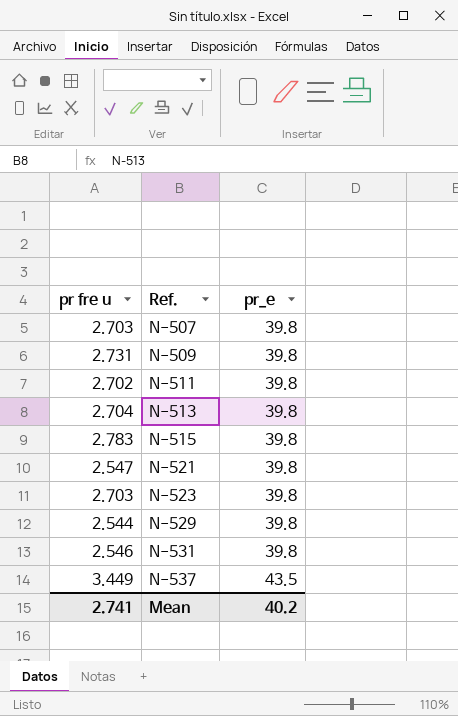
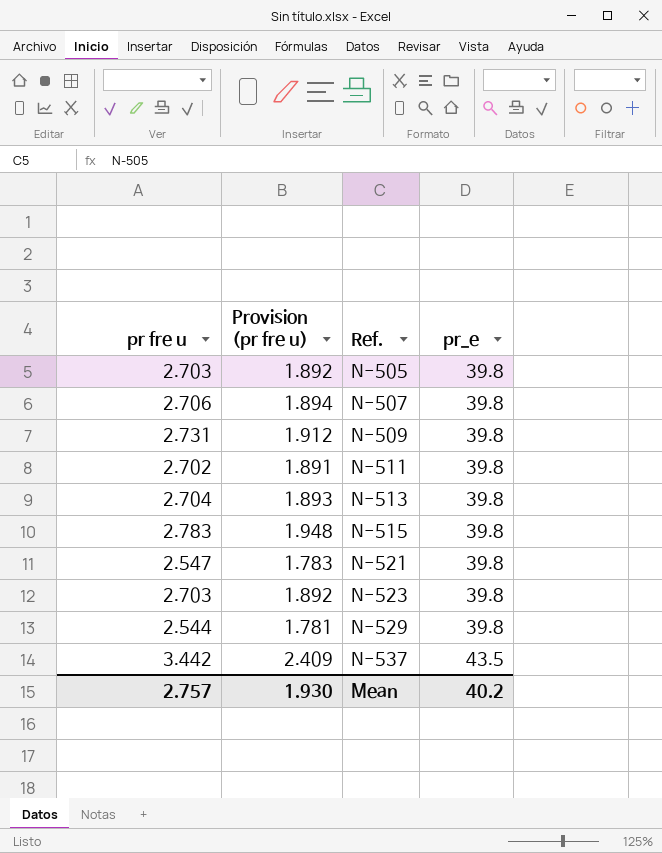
column Provision (pr fre u) | formula: none -> [pr fre u] * 0.7
row N-531: 2.546 | 39.8 -> none
row N-505: none -> 2.703 | 1.892 | 39.8
N-507 | pr fre u: 2.703 -> 2.706
N-537 | pr fre u: 3.449 -> 3.442
Mean | pr fre u: 2.741 -> 2.757

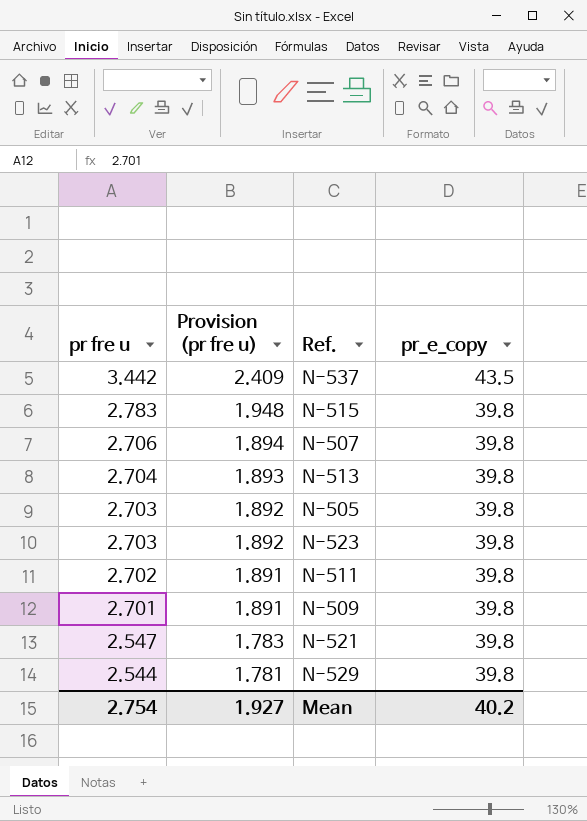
row order: Ref. ascending -> pr fre u descending
column name: pr_e -> pr_e_copy
N-509 | pr fre u: 2.731 -> 2.701
N-509 | Provision (pr fre u): 1.912 -> 1.891
Mean | pr fre u: 2.757 -> 2.754
Mean | Provision (pr fre u): 1.930 -> 1.927

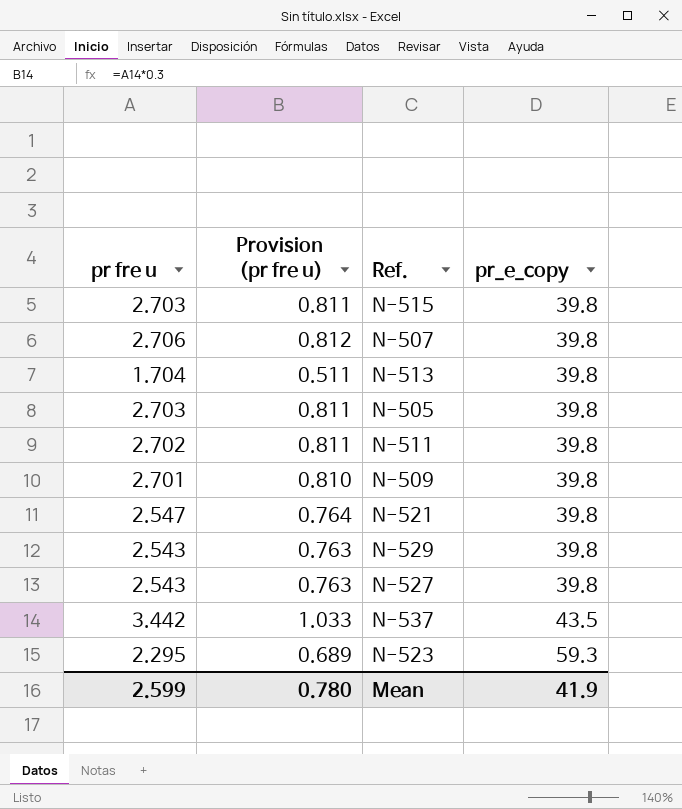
row order: pr fre u descending -> pr_e_copy ascending
column Provision (pr fre u) | formula: [pr fre u] * 0.7 -> [pr fre u] * 0.3
N-515 | pr fre u: 2.783 -> 2.703
N-513 | pr fre u: 2.704 -> 1.704
N-529 | pr fre u: 2.544 -> 2.543
row N-527: none -> 2.543 | 0.763 | 39.8
N-523 | pr fre u: 2.703 -> 2.295
N-523 | pr_e_copy: 39.8 -> 59.3
Mean | pr fre u: 2.754 -> 2.599
Mean | Provision (pr fre u): 1.927 -> 0.780
Mean | pr_e_copy: 40.2 -> 41.9

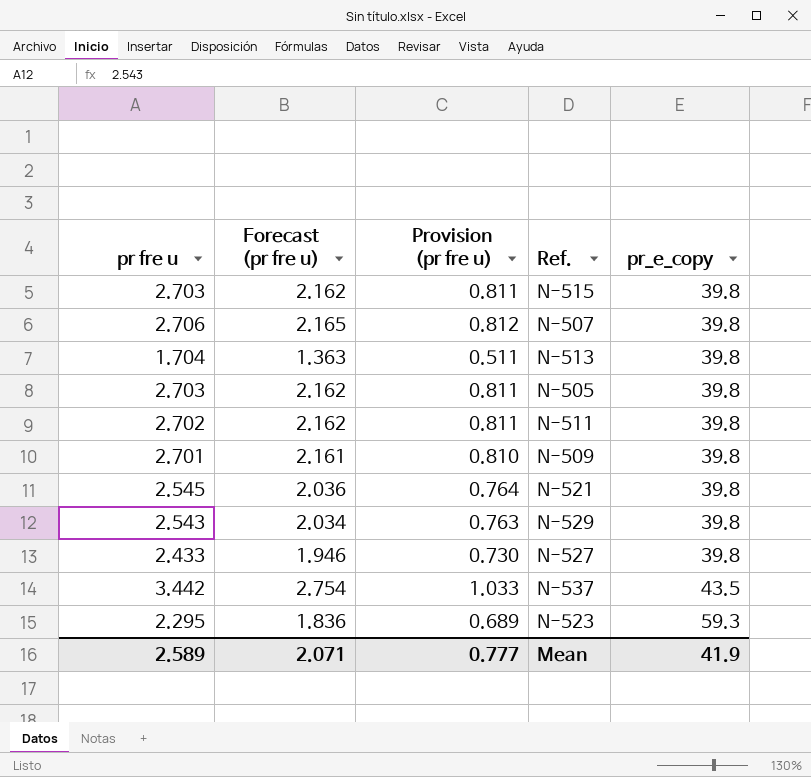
column Forecast (pr fre u) | formula: none -> [pr fre u] * 0.8
N-521 | pr fre u: 2.547 -> 2.545
N-527 | pr fre u: 2.543 -> 2.433
N-527 | Provision (pr fre u): 0.763 -> 0.730
Mean | pr fre u: 2.599 -> 2.589
Mean | Provision (pr fre u): 0.780 -> 0.777

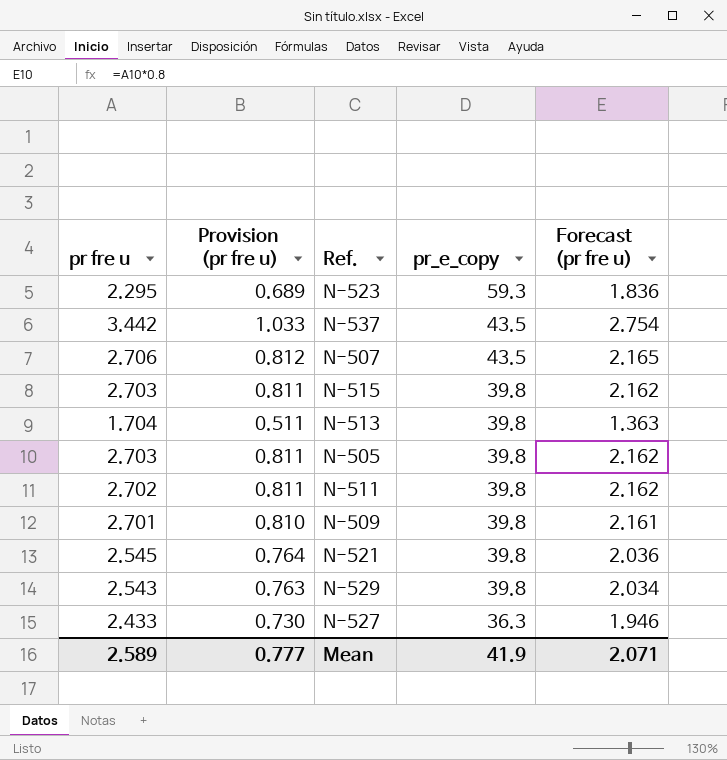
row order: pr_e_copy ascending -> pr_e_copy descending
column Forecast (pr fre u) | position: 2 -> 5
N-507 | pr_e_copy: 39.8 -> 43.5
N-527 | pr_e_copy: 39.8 -> 36.3

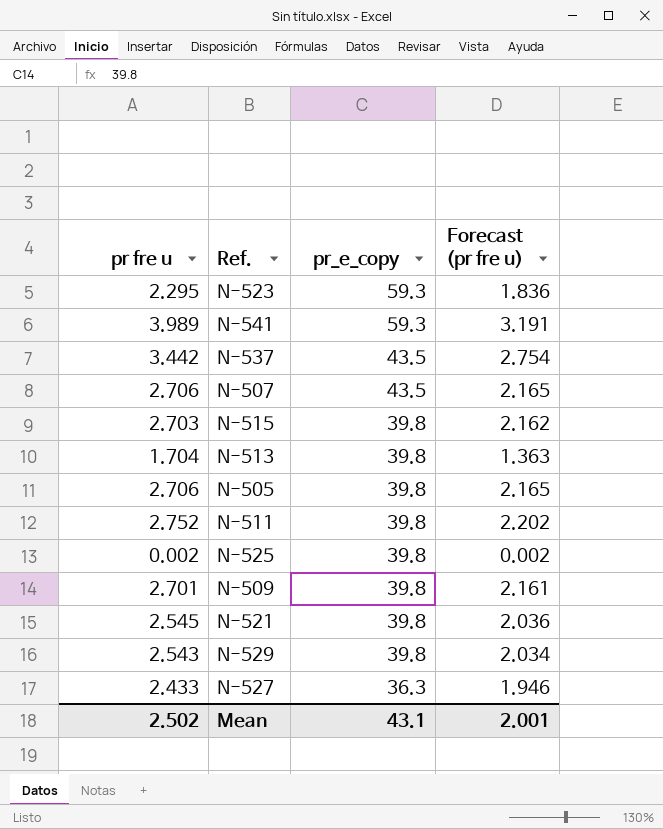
column Provision (pr fre u) | formula: [pr fre u] * 0.3 -> none
row N-541: none -> 3.989 | 59.3 | 3.191
N-505 | pr fre u: 2.703 -> 2.706
N-505 | Forecast (pr fre u): 2.162 -> 2.165
N-511 | pr fre u: 2.702 -> 2.752
N-511 | Forecast (pr fre u): 2.162 -> 2.202
row N-525: none -> 0.002 | 39.8 | 0.002
Mean | pr fre u: 2.589 -> 2.502
Mean | pr_e_copy: 41.9 -> 43.1
Mean | Forecast (pr fre u): 2.071 -> 2.001

